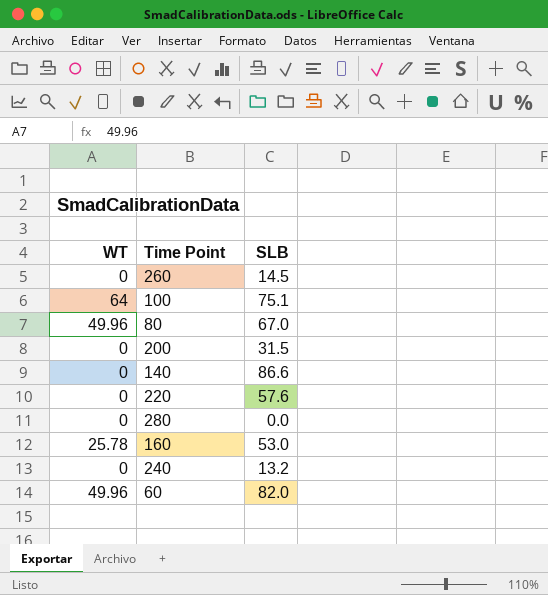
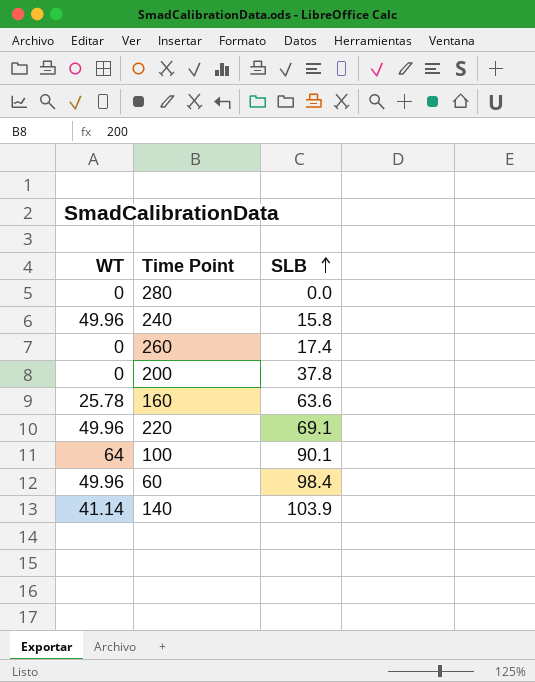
row order: none -> SLB ascending
row 80: 49.96 | 67.0 -> none
240 | WT: 0 -> 49.96
240 | SLB: 13.2 -> 15.8
260 | SLB: 14.5 -> 17.4
200 | SLB: 31.5 -> 37.8
160 | SLB: 53.0 -> 63.6
220 | WT: 0 -> 49.96
220 | SLB: 57.6 -> 69.1
100 | SLB: 75.1 -> 90.1
60 | SLB: 82.0 -> 98.4
140 | WT: 0 -> 41.14
140 | SLB: 86.6 -> 103.9

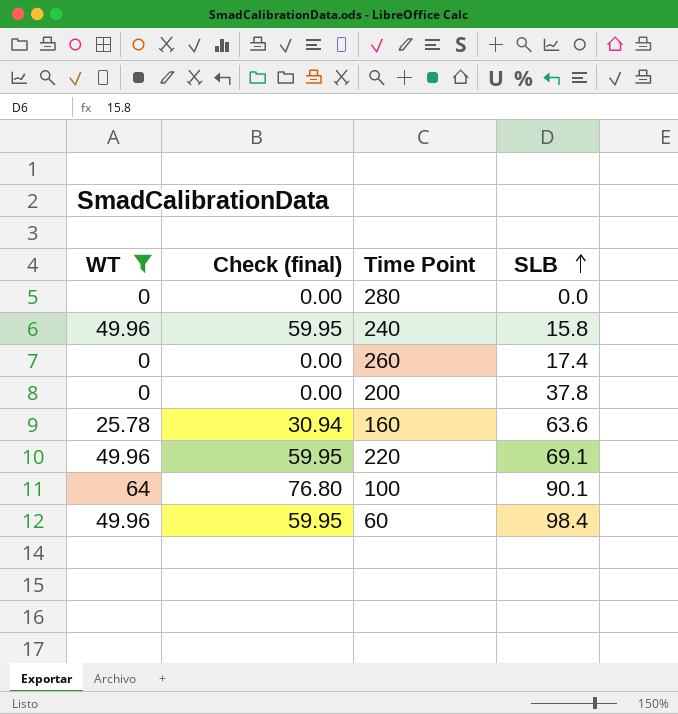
filter: none -> WT != 41.14
column Check (final) | formula: none -> [WT] * 1.2

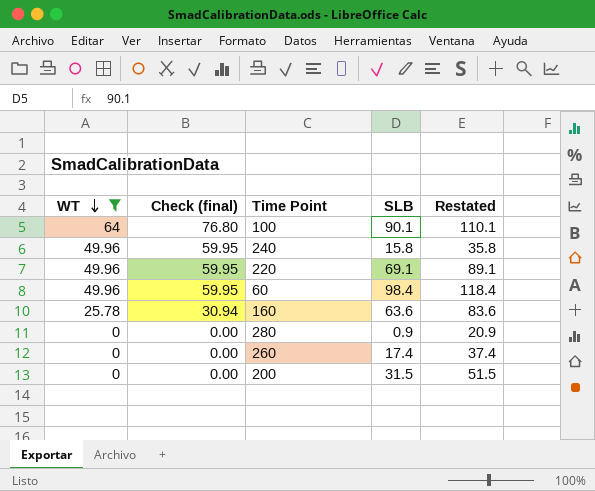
row order: SLB ascending -> WT descending
column Restated | formula: none -> [SLB] + 20
280 | SLB: 0.0 -> 0.9
200 | SLB: 37.8 -> 31.5

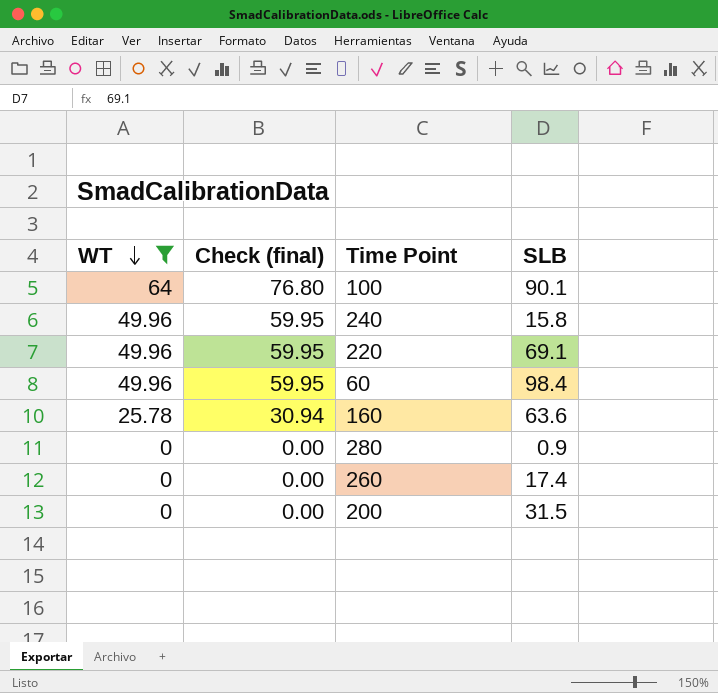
column Restated | formula: [SLB] + 20 -> none

